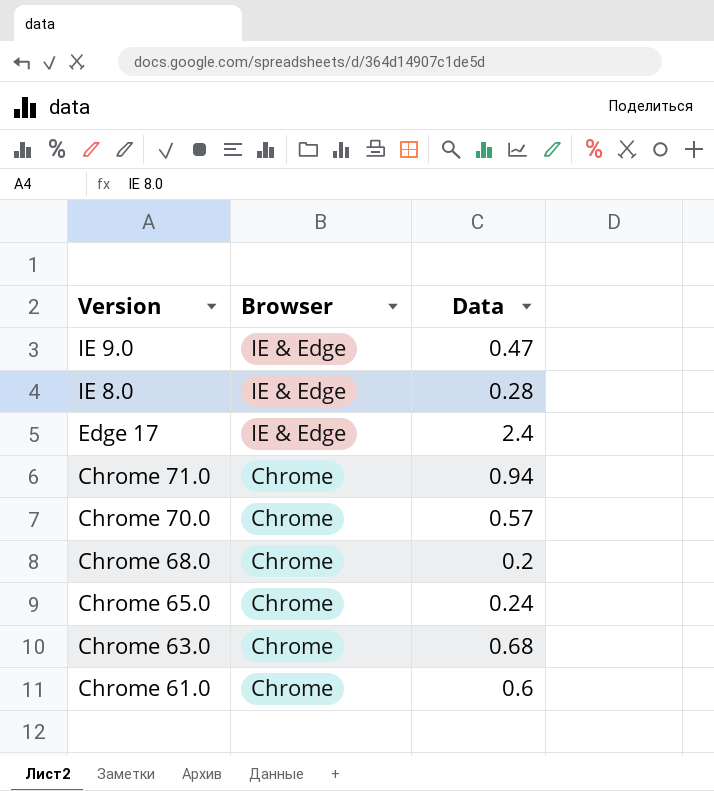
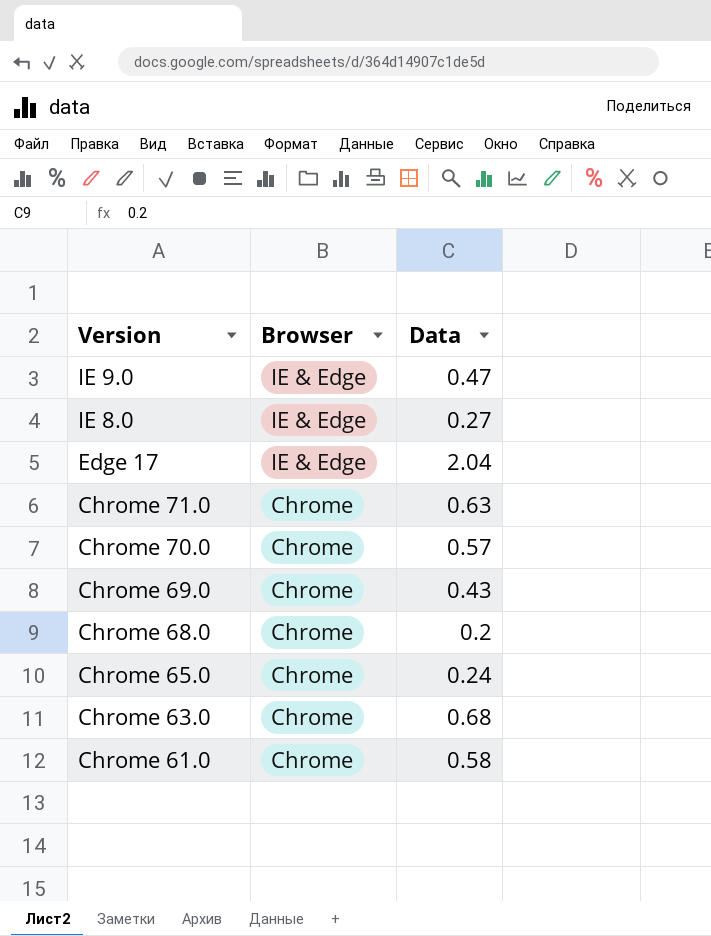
IE 8.0 | Data: 0.28 -> 0.27
Edge 17 | Data: 2.4 -> 2.04
Chrome 71.0 | Data: 0.94 -> 0.63
row Chrome 69.0: none -> Chrome | 0.43
Chrome 61.0 | Data: 0.6 -> 0.58

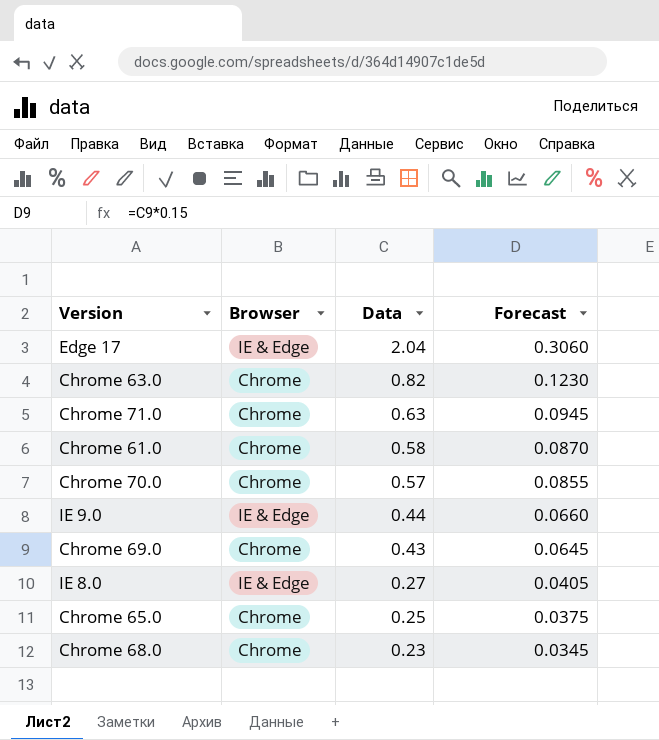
row order: Version descending -> Data descending
column Forecast | formula: none -> [Data] * 0.15
Chrome 63.0 | Data: 0.68 -> 0.82
IE 9.0 | Data: 0.47 -> 0.44
Chrome 65.0 | Data: 0.24 -> 0.25
Chrome 68.0 | Data: 0.2 -> 0.23

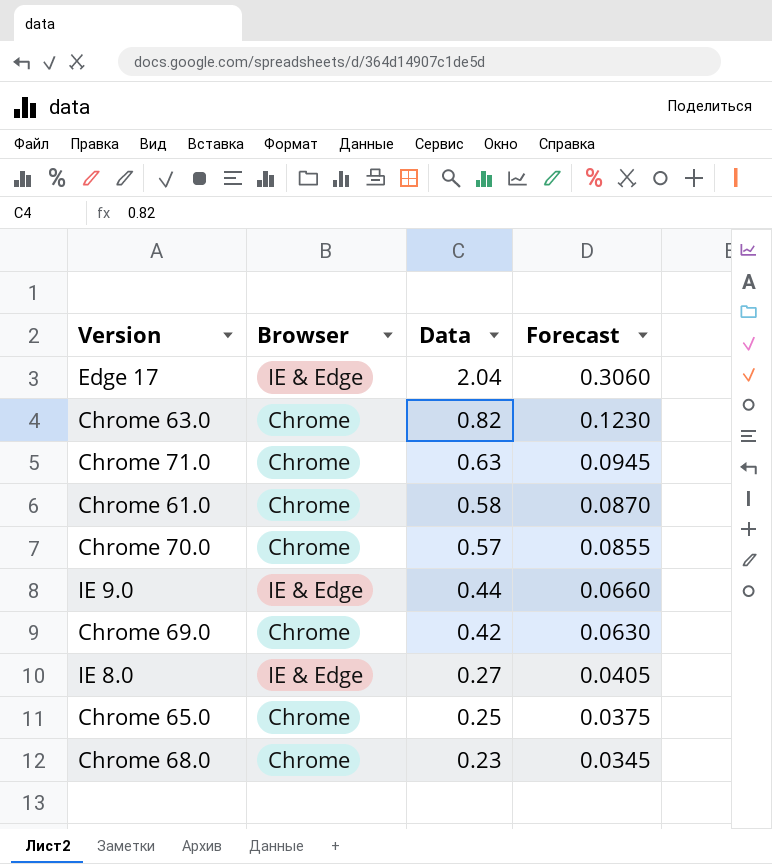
Chrome 69.0 | Data: 0.43 -> 0.42
Chrome 69.0 | Forecast: 0.0645 -> 0.0630

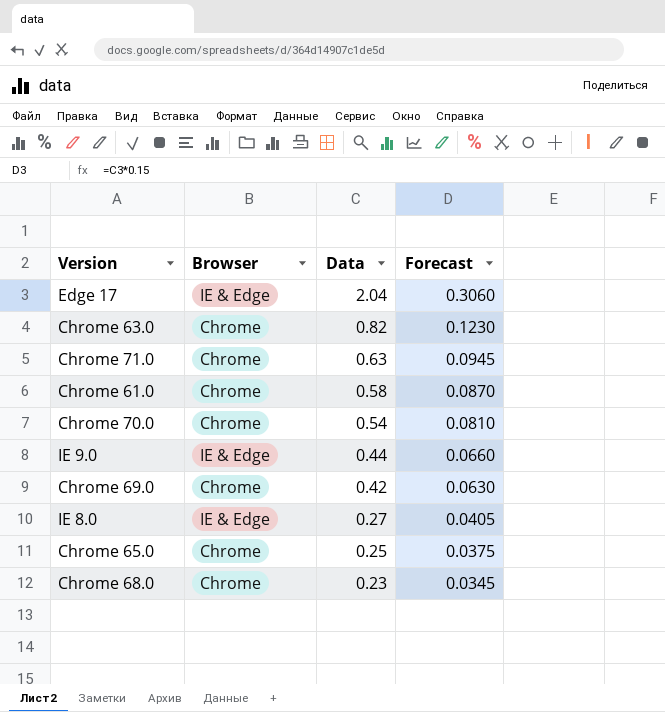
Chrome 70.0 | Data: 0.57 -> 0.54
Chrome 70.0 | Forecast: 0.0855 -> 0.0810

